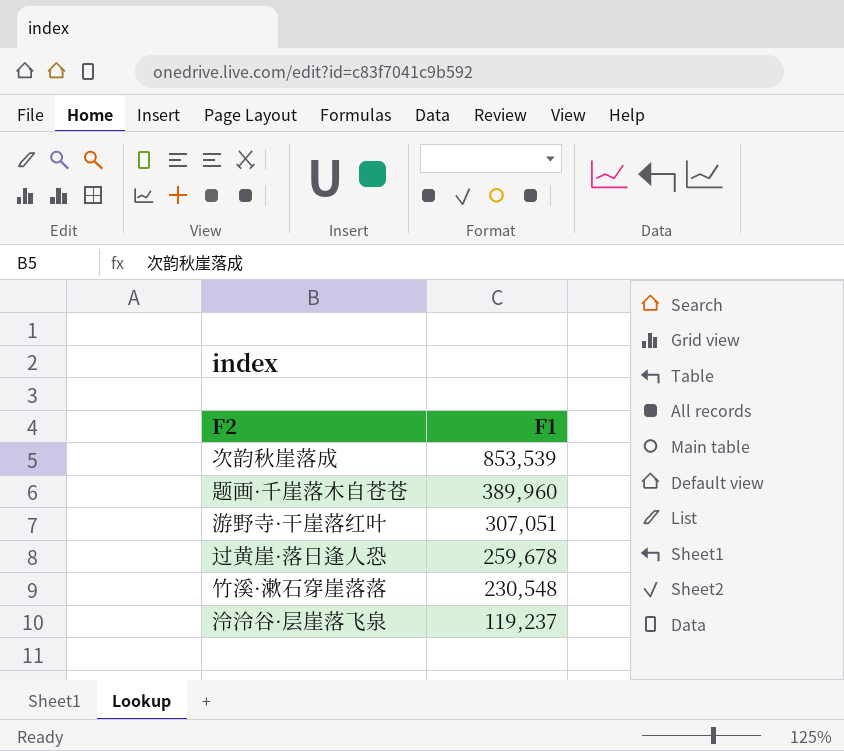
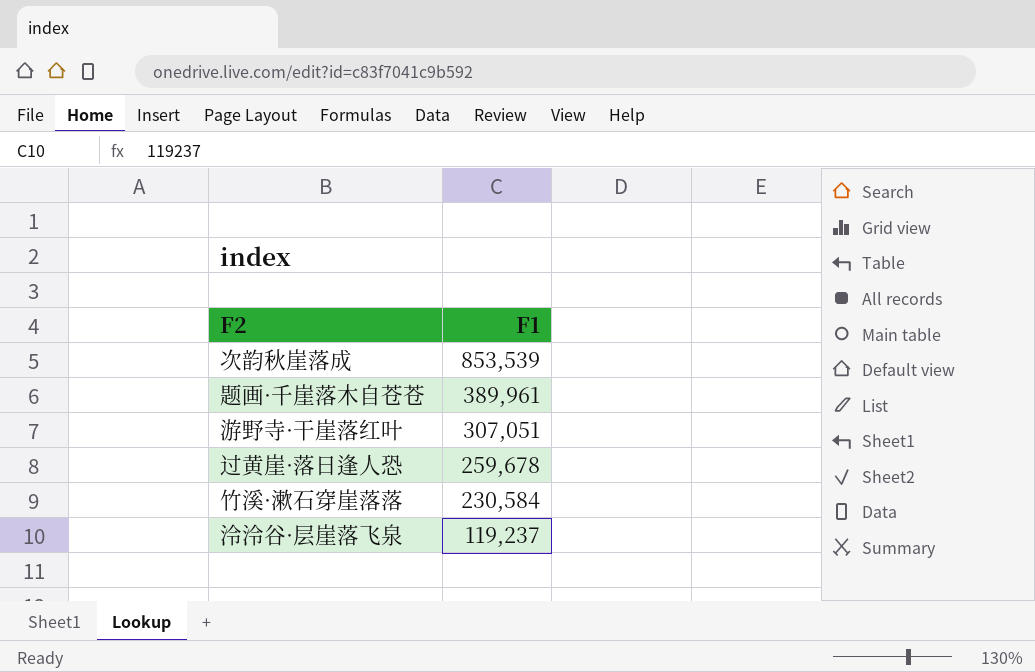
题画·千崖落木自苍苍 | F1: 389,960 -> 389,961
竹溪·漱石穿崖落落 | F1: 230,548 -> 230,584

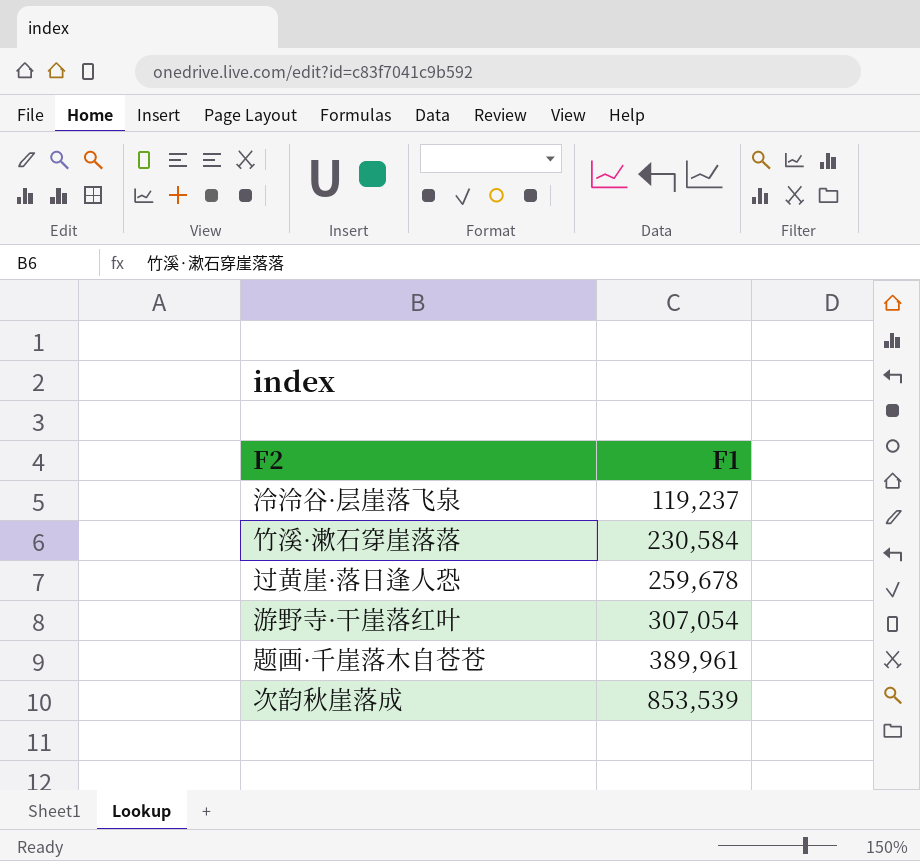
row order: F1 descending -> F1 ascending
游野寺·干崖落红叶 | F1: 307,051 -> 307,054

